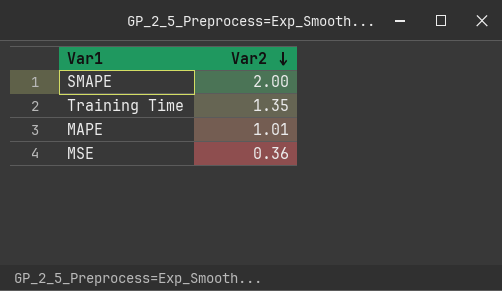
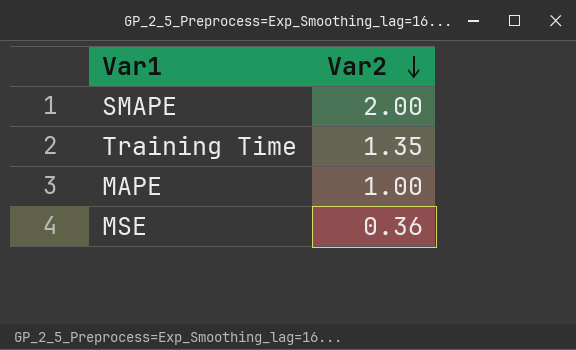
MAPE | Var2: 1.01 -> 1.00

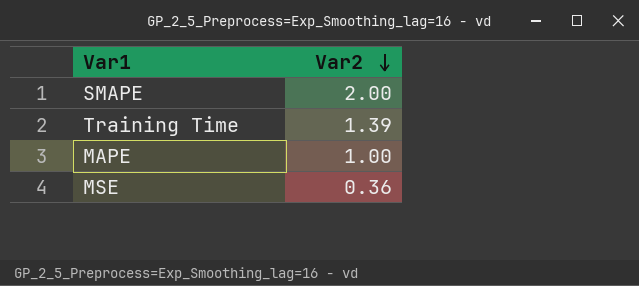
Training Time | Var2: 1.35 -> 1.39

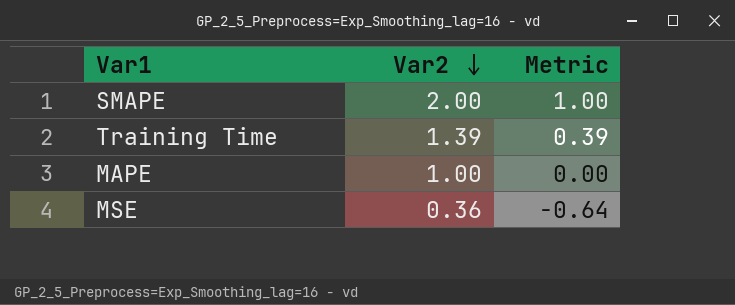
column Metric | formula: none -> [Var2] - 1

